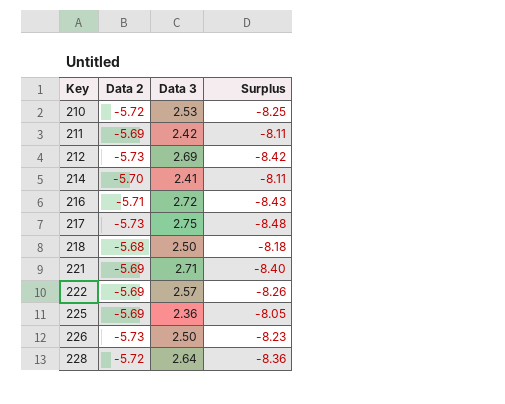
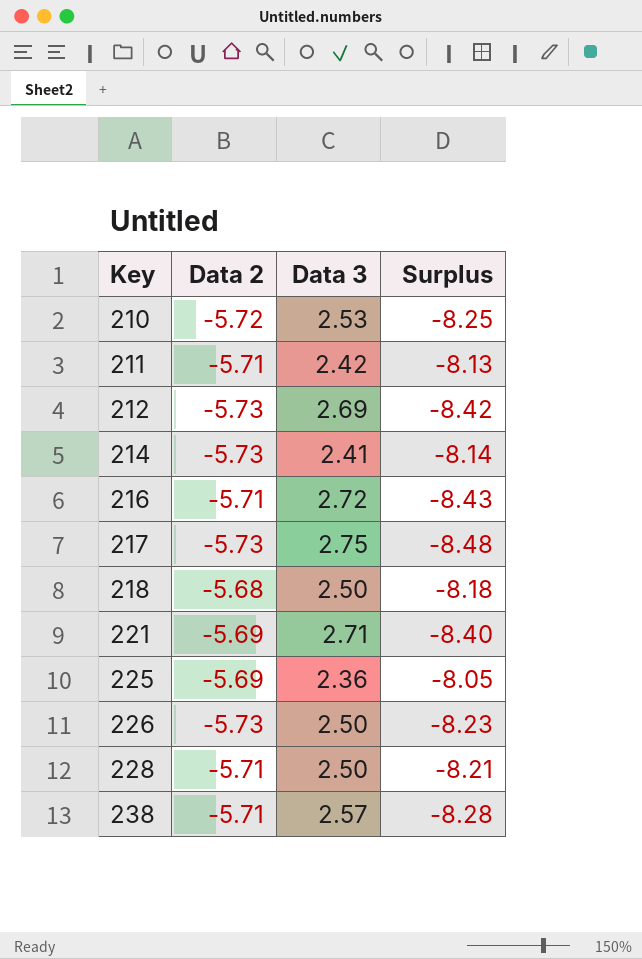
row 222: -5.69 | 2.57 | -8.26 -> none
211 | Data 2: -5.69 -> -5.71
211 | Surplus: -8.11 -> -8.13
214 | Data 2: -5.70 -> -5.73
214 | Surplus: -8.11 -> -8.14
228 | Data 2: -5.72 -> -5.71
228 | Data 3: 2.64 -> 2.50
228 | Surplus: -8.36 -> -8.21
row 238: none -> -5.71 | 2.57 | -8.28

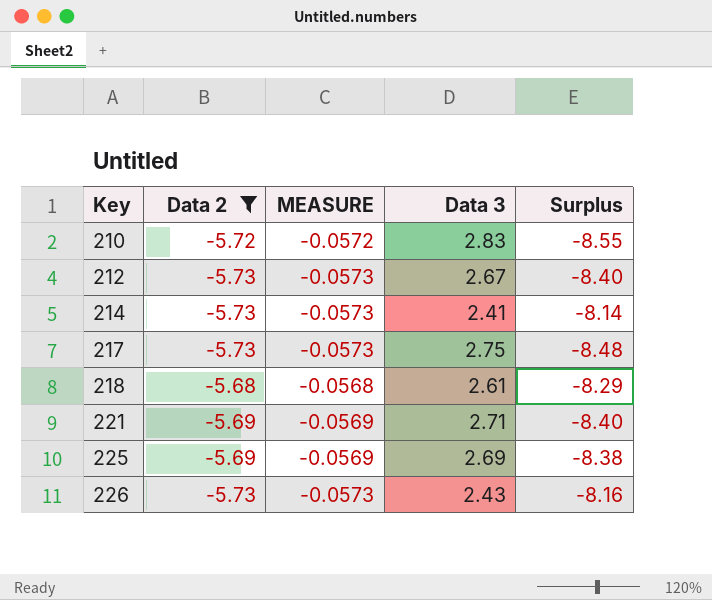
filter: none -> Data 2 != -5.71
column MEASURE | formula: none -> [Data 2] * 0.01
210 | Data 3: 2.53 -> 2.83
210 | Surplus: -8.25 -> -8.55
212 | Data 3: 2.69 -> 2.67
212 | Surplus: -8.42 -> -8.40
218 | Data 3: 2.50 -> 2.61
218 | Surplus: -8.18 -> -8.29
225 | Data 3: 2.36 -> 2.69
225 | Surplus: -8.05 -> -8.38
226 | Data 3: 2.50 -> 2.43
226 | Surplus: -8.23 -> -8.16

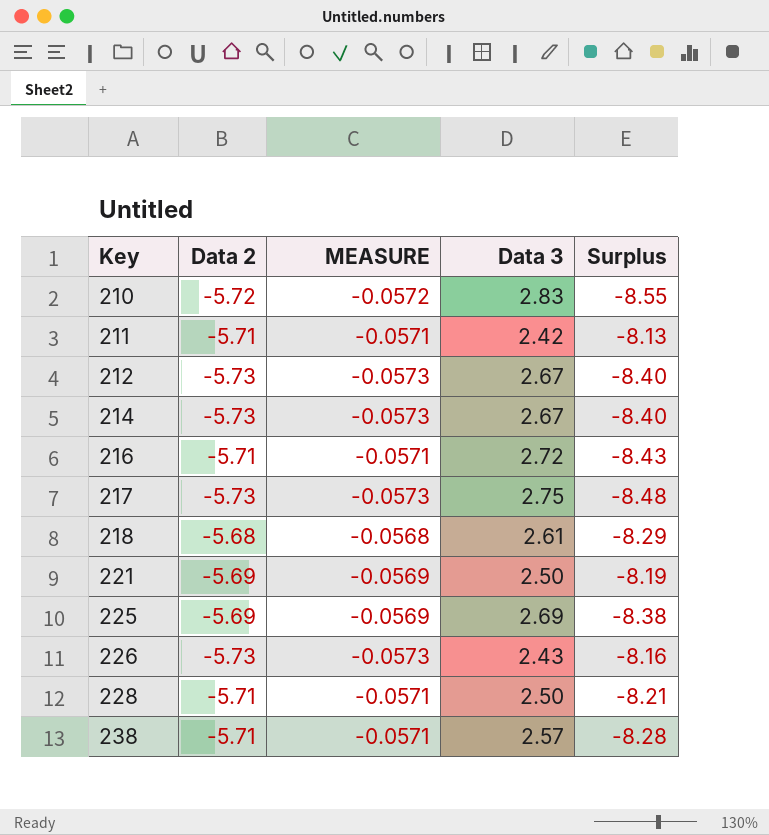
filter: Data 2 != -5.71 -> none
214 | Data 3: 2.41 -> 2.67
214 | Surplus: -8.14 -> -8.40
221 | Data 3: 2.71 -> 2.50
221 | Surplus: -8.40 -> -8.19

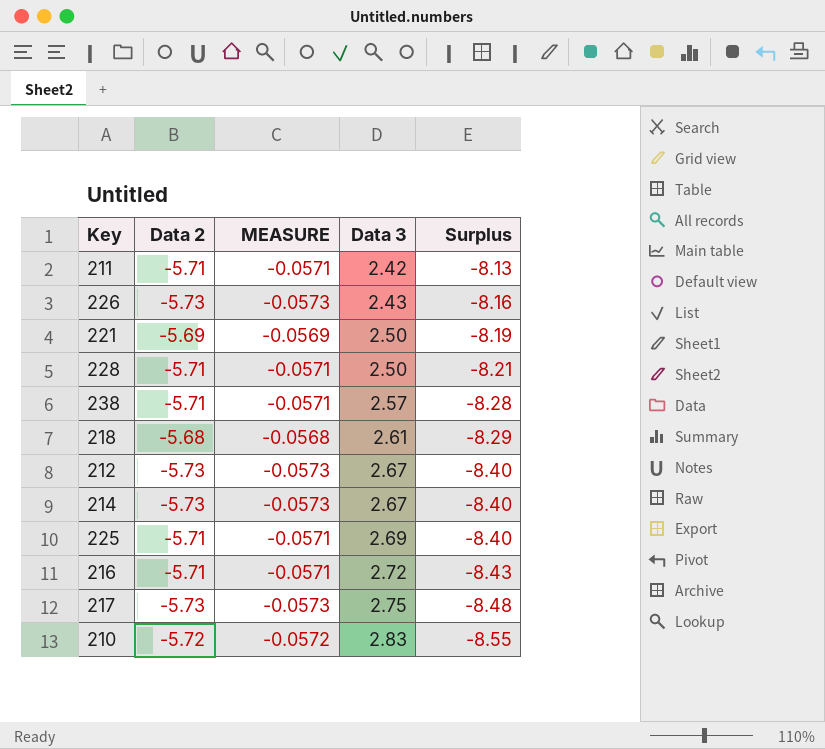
row order: Key ascending -> Data 3 ascending
225 | Data 2: -5.69 -> -5.71
225 | MEASURE: -0.0569 -> -0.0571
225 | Surplus: -8.38 -> -8.40

